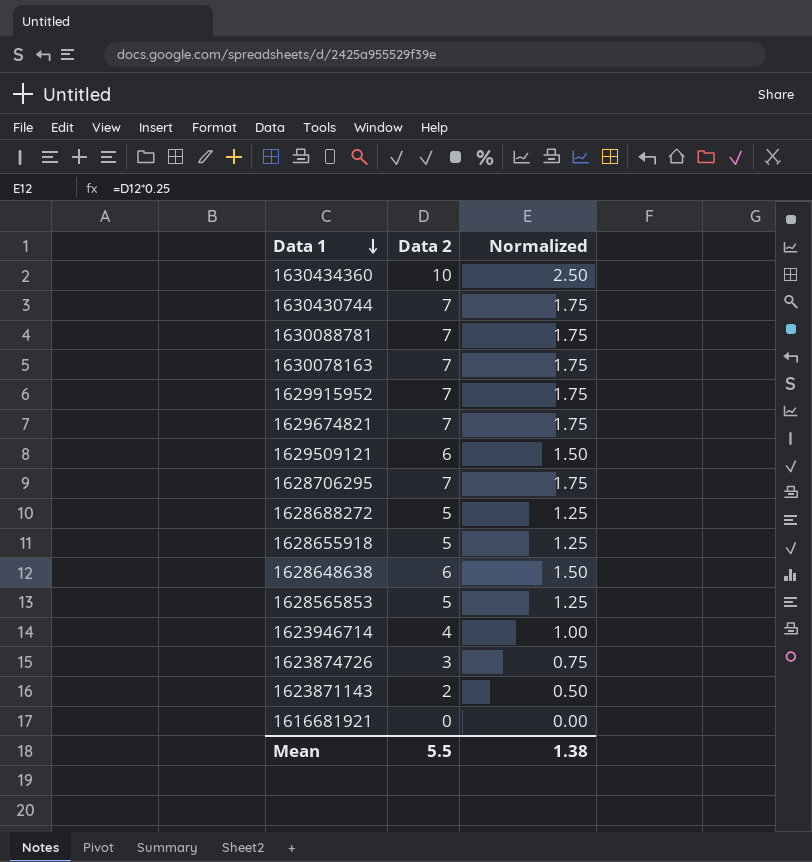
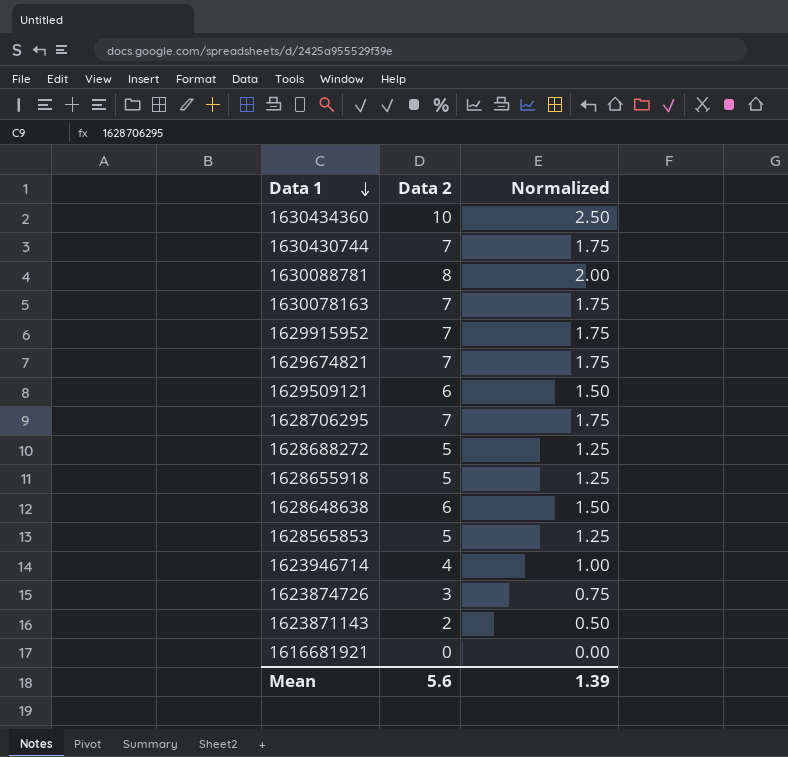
1630088781 | Data 2: 7 -> 8
1630088781 | Normalized: 1.75 -> 2.00
Mean | Data 2: 5.5 -> 5.6
Mean | Normalized: 1.38 -> 1.39

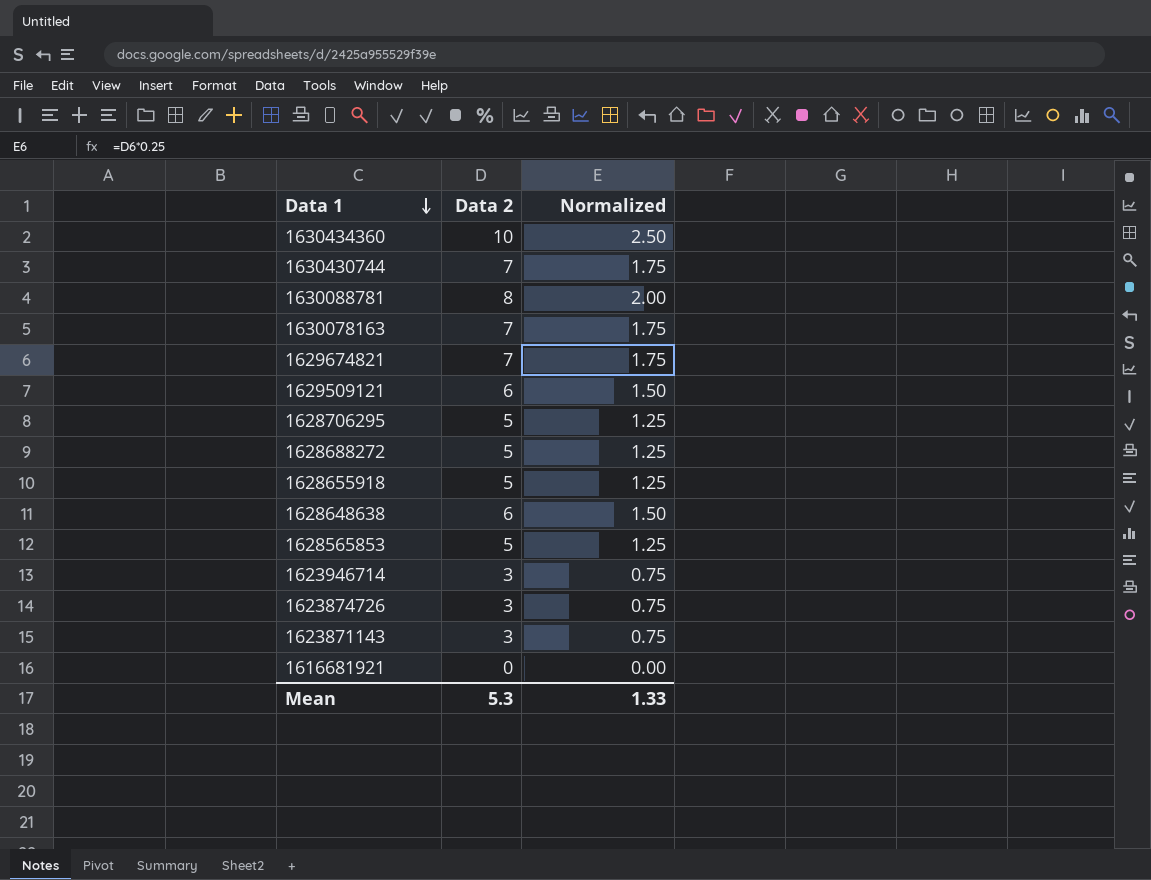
row 1629915952: 7 | 1.75 -> none
1628706295 | Data 2: 7 -> 5
1628706295 | Normalized: 1.75 -> 1.25
1623946714 | Data 2: 4 -> 3
1623946714 | Normalized: 1.00 -> 0.75
1623871143 | Data 2: 2 -> 3
1623871143 | Normalized: 0.50 -> 0.75
Mean | Data 2: 5.6 -> 5.3
Mean | Normalized: 1.39 -> 1.33

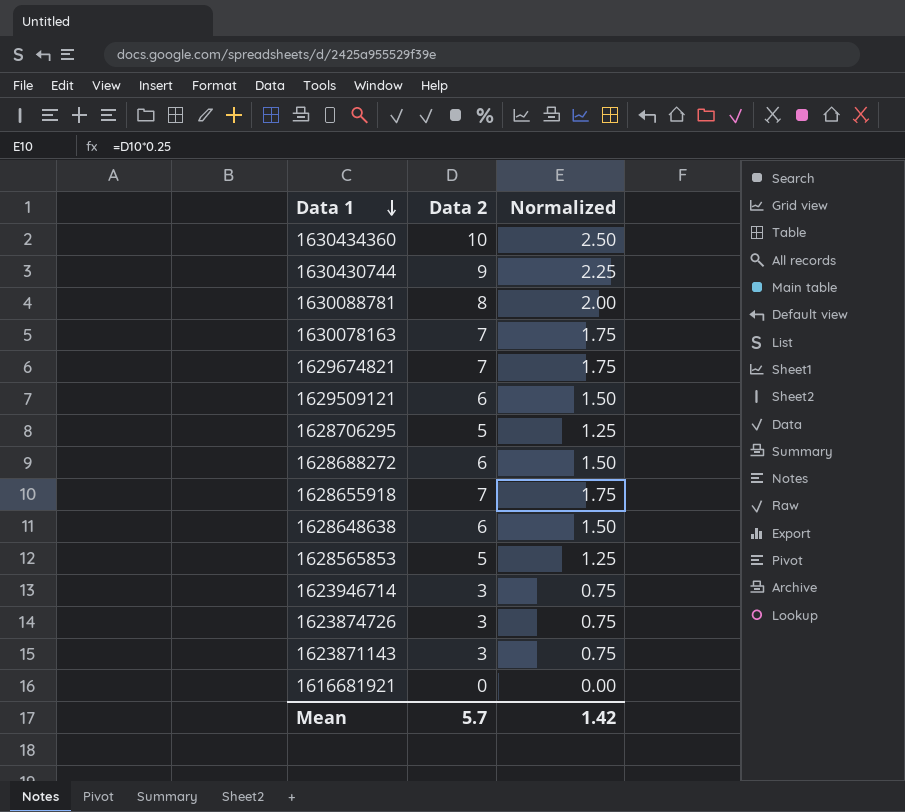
1630430744 | Data 2: 7 -> 9
1630430744 | Normalized: 1.75 -> 2.25
1628688272 | Data 2: 5 -> 6
1628688272 | Normalized: 1.25 -> 1.50
1628655918 | Data 2: 5 -> 7
1628655918 | Normalized: 1.25 -> 1.75
Mean | Data 2: 5.3 -> 5.7
Mean | Normalized: 1.33 -> 1.42

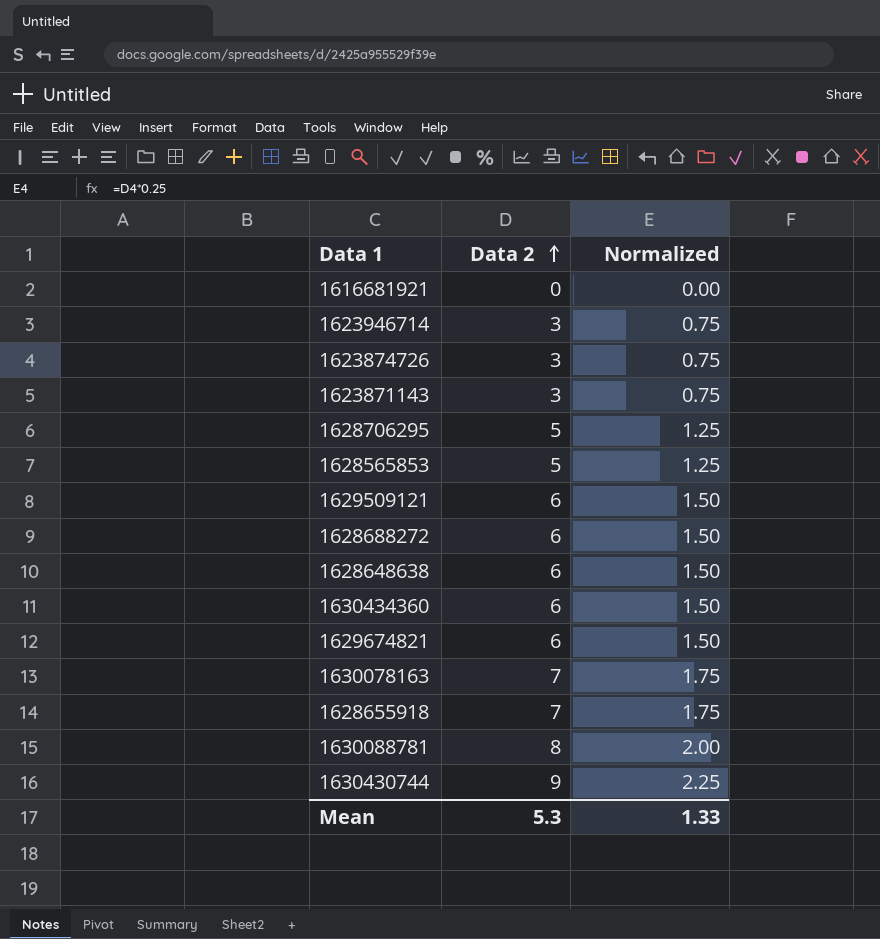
row order: Data 1 descending -> Data 2 ascending
1630434360 | Data 2: 10 -> 6
1630434360 | Normalized: 2.50 -> 1.50
1629674821 | Data 2: 7 -> 6
1629674821 | Normalized: 1.75 -> 1.50
Mean | Data 2: 5.7 -> 5.3
Mean | Normalized: 1.42 -> 1.33

